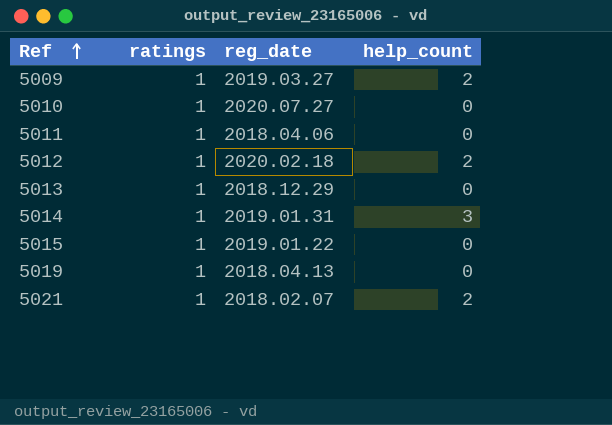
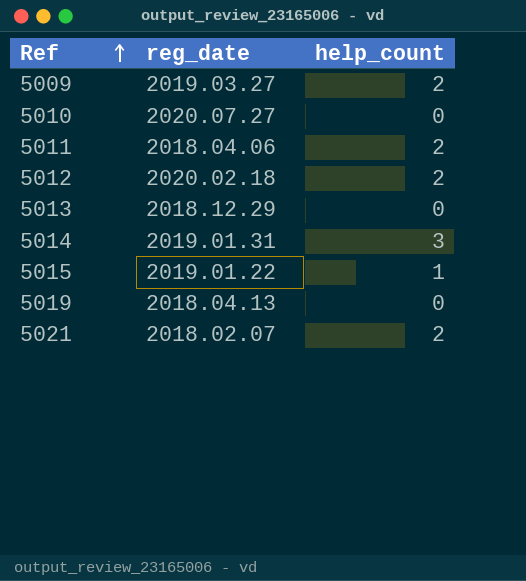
column ratings | position: 2 -> none
5011 | help_count: 0 -> 2
5015 | help_count: 0 -> 1

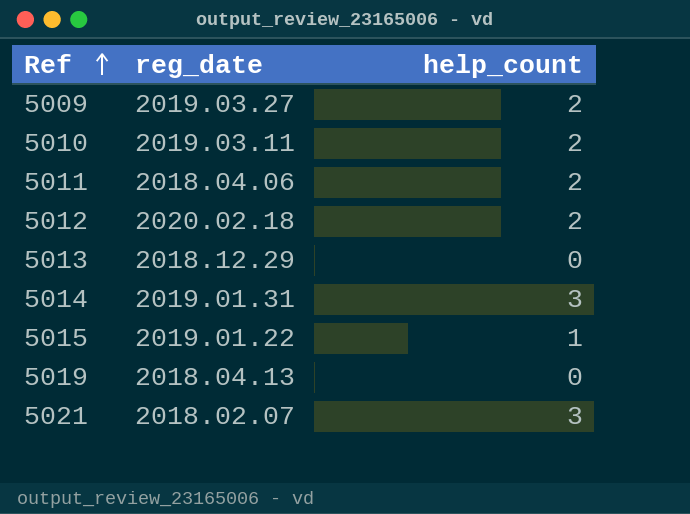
5010 | reg_date: 2020.07.27 -> 2019.03.11
5010 | help_count: 0 -> 2
5021 | help_count: 2 -> 3

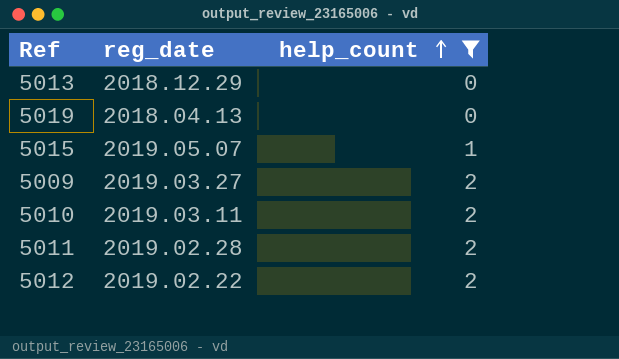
filter: none -> help_count != 3
row order: Ref ascending -> help_count ascending
5015 | reg_date: 2019.01.22 -> 2019.05.07
5011 | reg_date: 2018.04.06 -> 2019.02.28
5012 | reg_date: 2020.02.18 -> 2019.02.22

